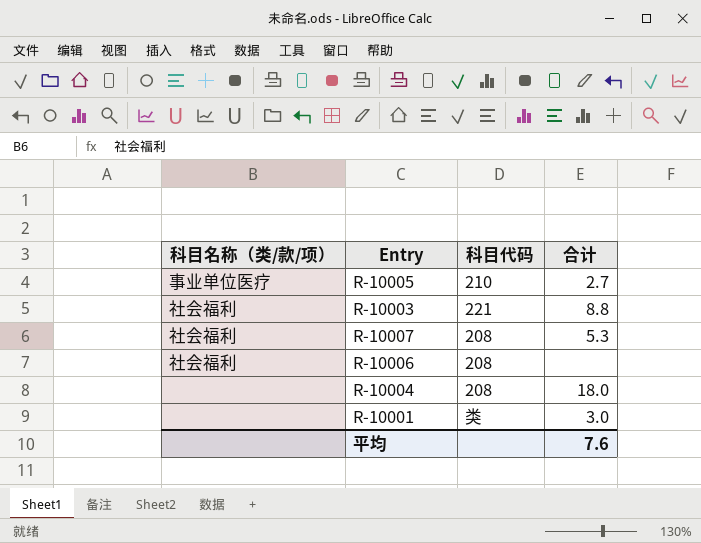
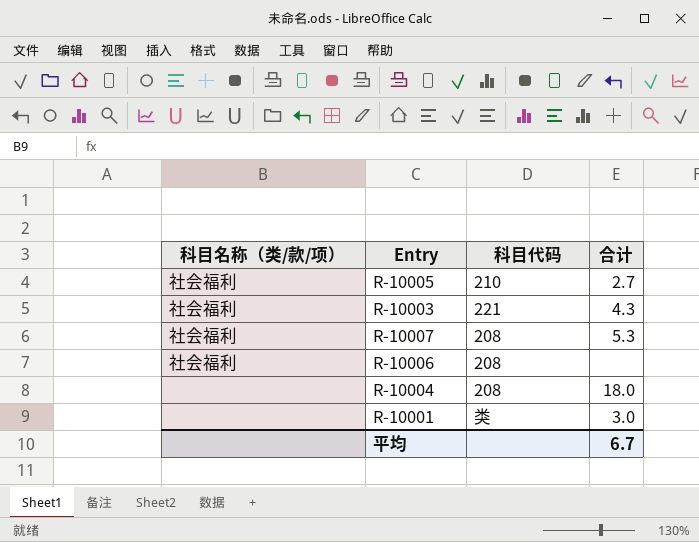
R-10005 | 科目名称（类/款/项）: 事业单位医疗 -> 社会福利
R-10003 | 合计: 8.8 -> 4.3
平均 | 合计: 7.6 -> 6.7

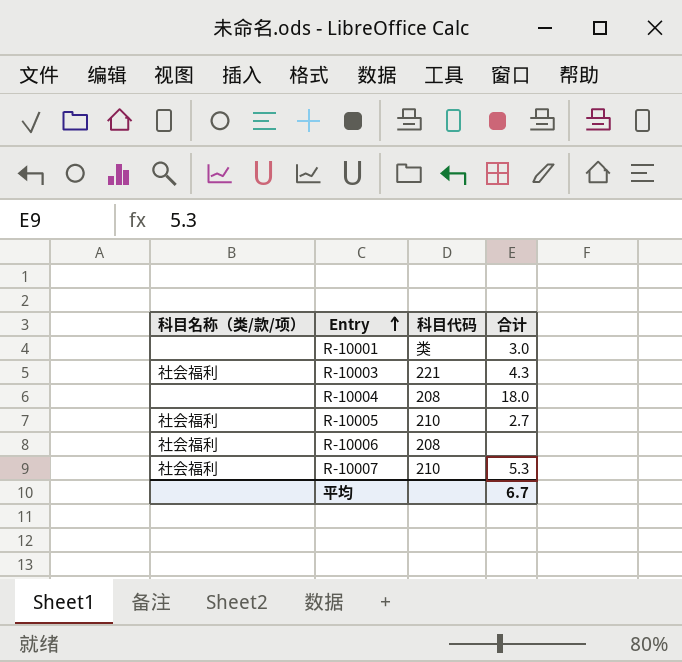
row order: none -> Entry ascending
R-10007 | 科目代码: 208 -> 210

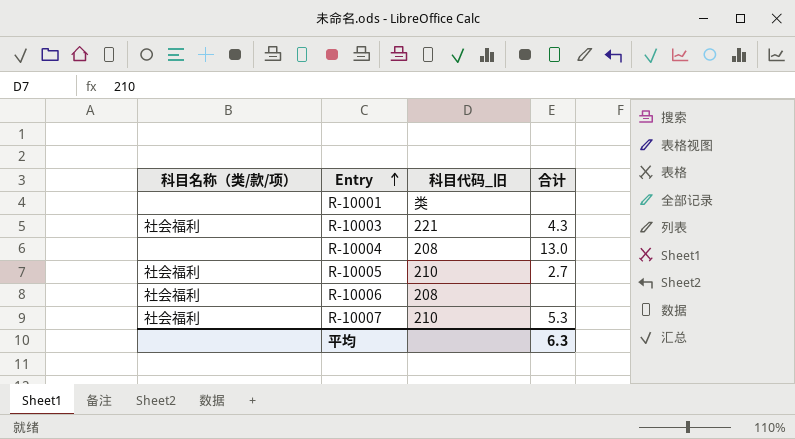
column name: 科目代码 -> 科目代码_旧
R-10001 | 合计: 3.0 -> none
R-10004 | 合计: 18.0 -> 13.0
平均 | 合计: 6.7 -> 6.3

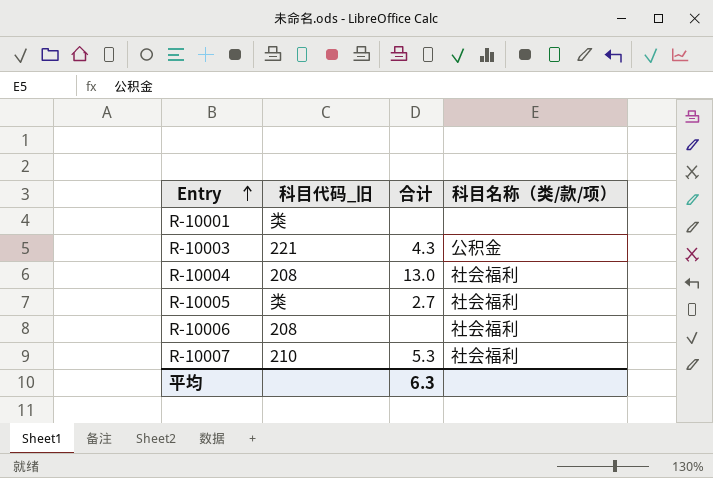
column 科目名称（类/款/项） | position: 1 -> 4
R-10003 | 科目名称（类/款/项）: 社会福利 -> 公积金
R-10004 | 科目名称（类/款/项）: none -> 社会福利
R-10005 | 科目代码_旧: 210 -> 类

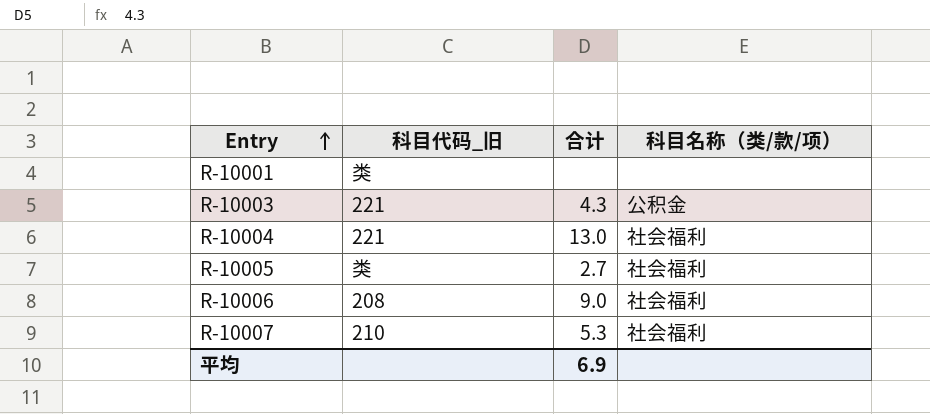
R-10004 | 科目代码_旧: 208 -> 221
R-10006 | 合计: none -> 9.0
平均 | 合计: 6.3 -> 6.9

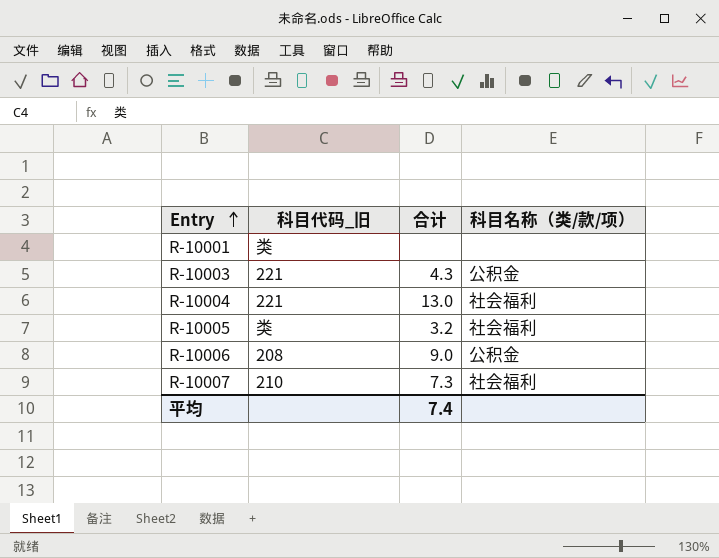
R-10005 | 合计: 2.7 -> 3.2
R-10006 | 科目名称（类/款/项）: 社会福利 -> 公积金
R-10007 | 合计: 5.3 -> 7.3
平均 | 合计: 6.9 -> 7.4

